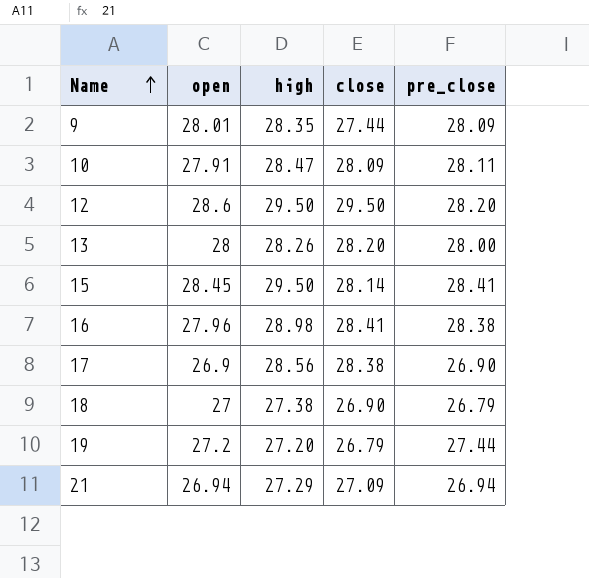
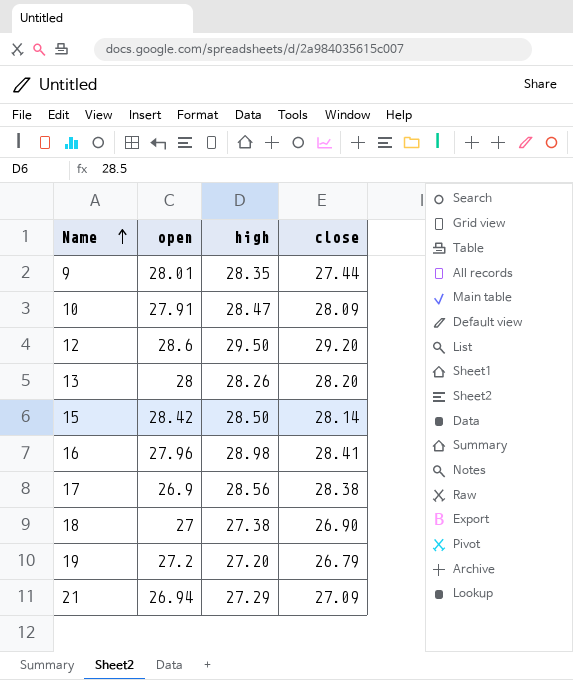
column pre_close | position: 5 -> none
12 | close: 29.50 -> 29.20
15 | open: 28.45 -> 28.42
15 | high: 29.50 -> 28.50

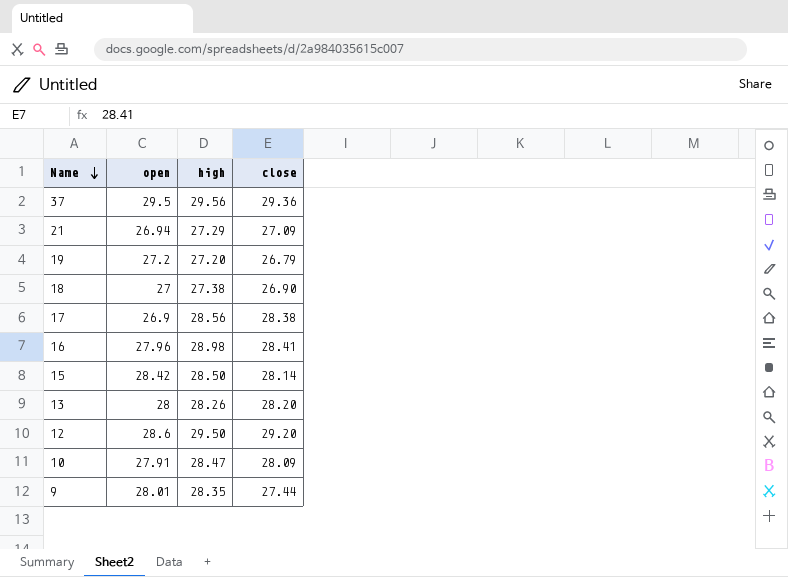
row order: Name ascending -> Name descending
row 37: none -> 29.5 | 29.56 | 29.36

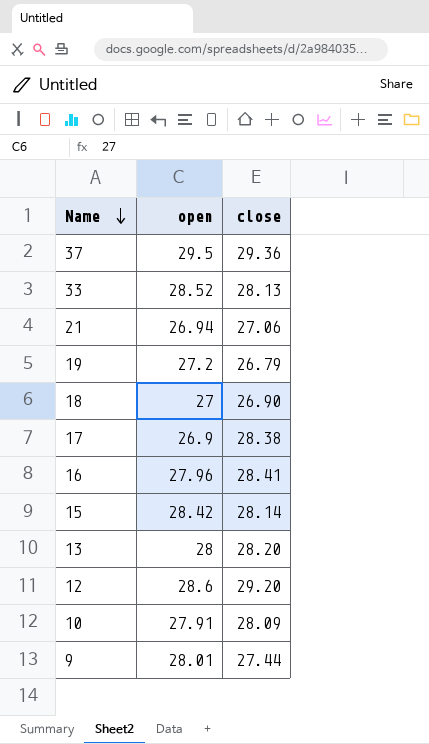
column high | position: 3 -> none
row 33: none -> 28.52 | 28.13
21 | close: 27.09 -> 27.06

